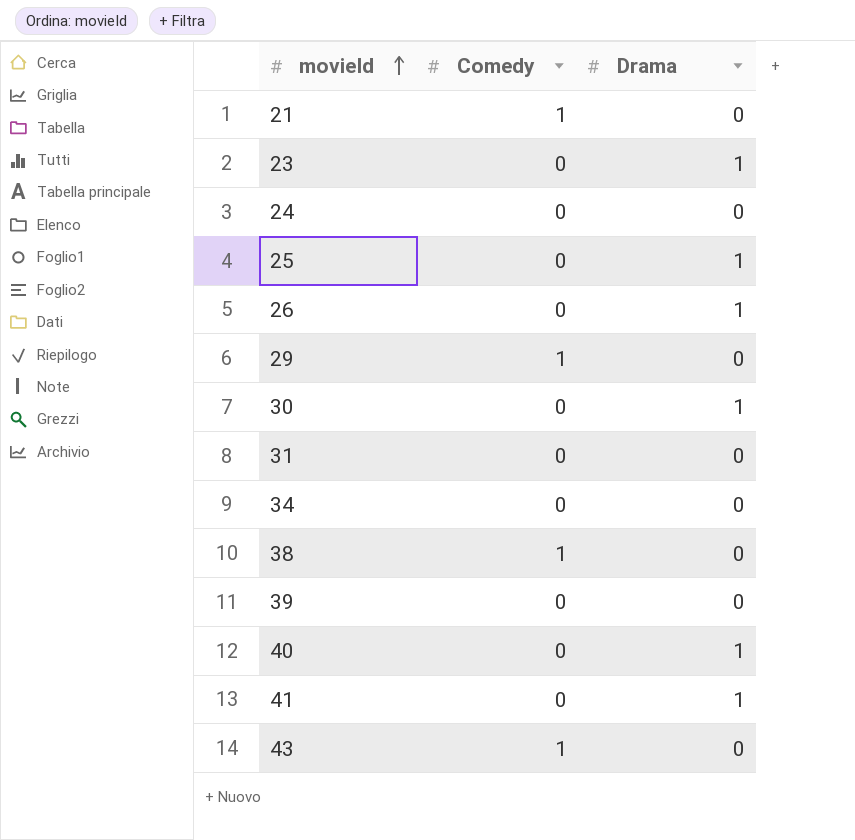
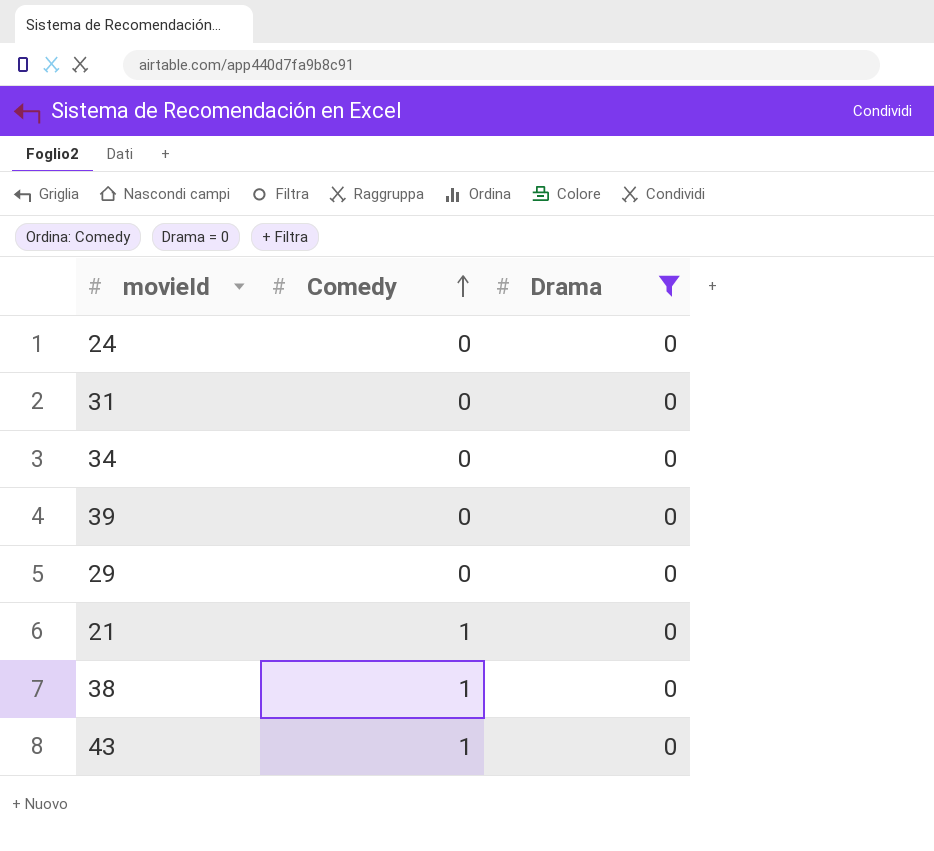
filter: none -> Drama = 0
row order: movieId ascending -> Comedy ascending
29 | Comedy: 1 -> 0

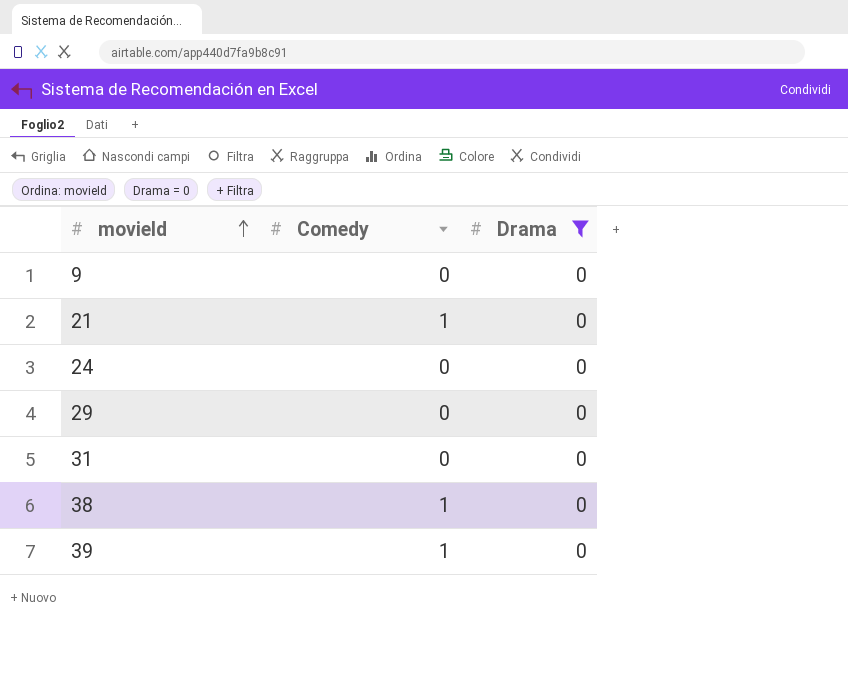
row order: Comedy ascending -> movieId ascending
row 34: 0 | 0 -> none
row 43: 1 | 0 -> none
row 9: none -> 0 | 0
39 | Comedy: 0 -> 1

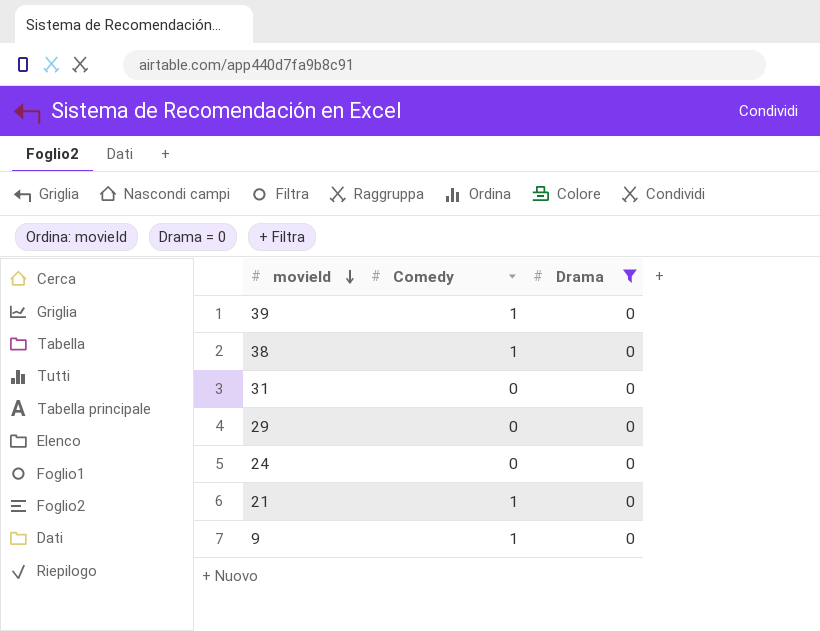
row order: movieId ascending -> movieId descending
9 | Comedy: 0 -> 1

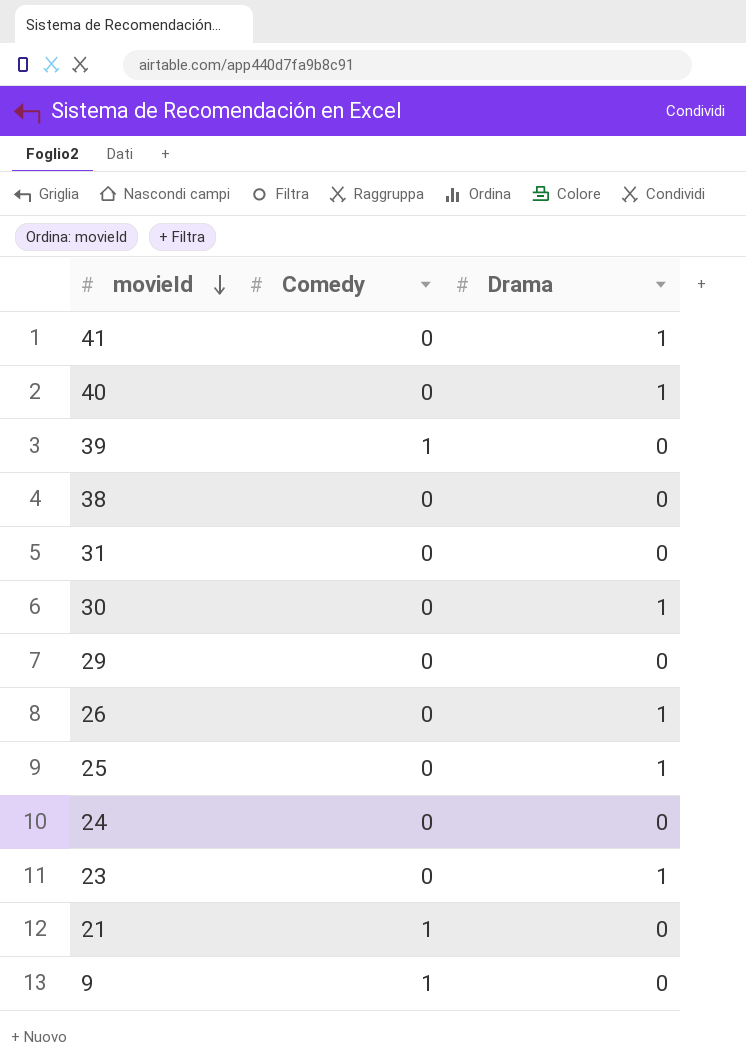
filter: Drama = 0 -> none
38 | Comedy: 1 -> 0

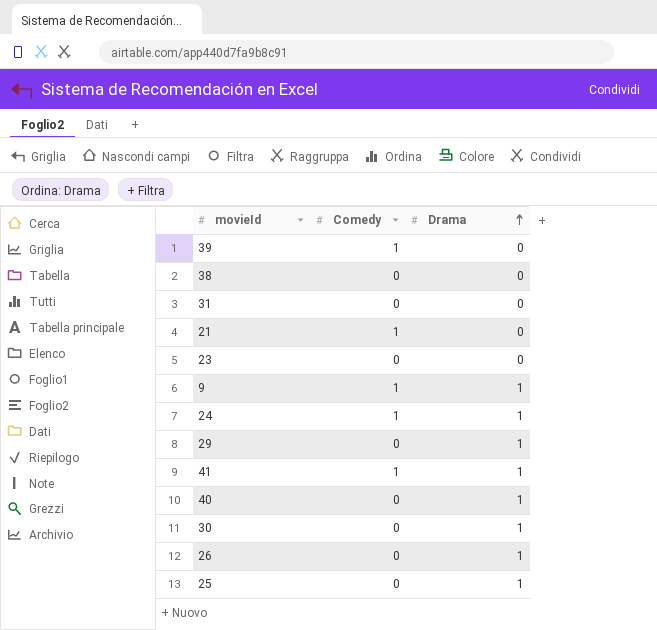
row order: movieId descending -> Drama ascending
23 | Drama: 1 -> 0
9 | Drama: 0 -> 1
24 | Comedy: 0 -> 1
24 | Drama: 0 -> 1
29 | Drama: 0 -> 1
41 | Comedy: 0 -> 1

